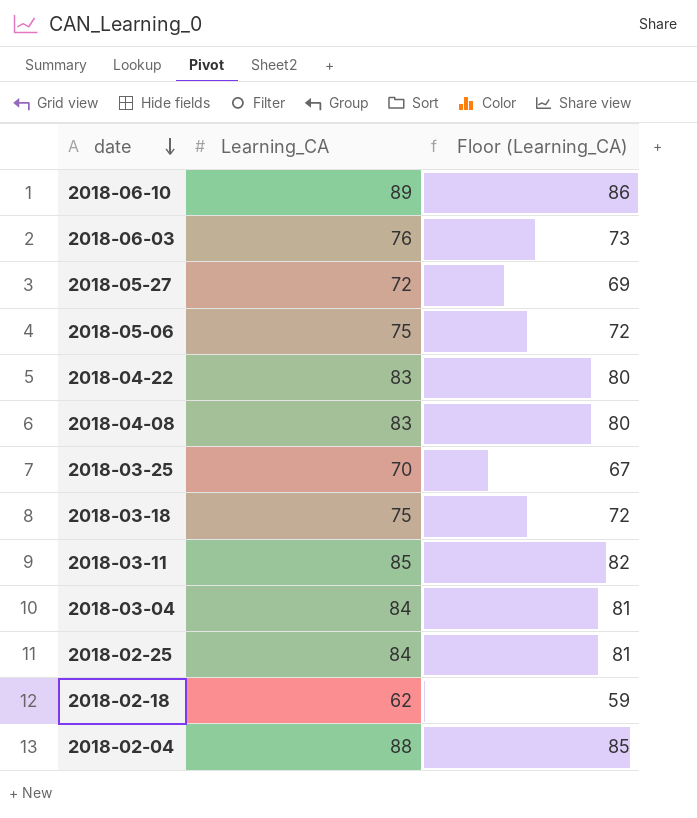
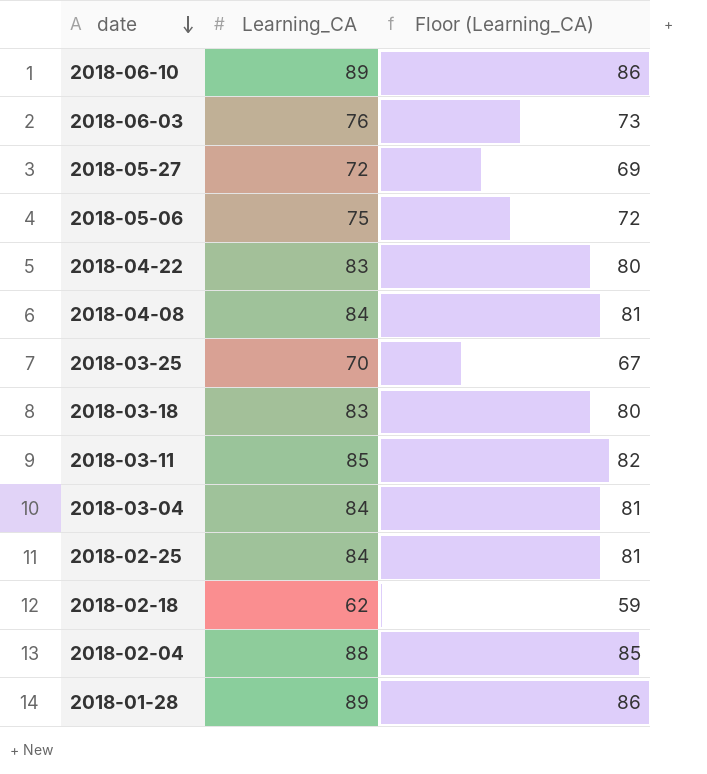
2018-04-08 | Learning_CA: 83 -> 84
2018-04-08 | Floor (Learning_CA): 80 -> 81
2018-03-18 | Learning_CA: 75 -> 83
2018-03-18 | Floor (Learning_CA): 72 -> 80
row 2018-01-28: none -> 89 | 86

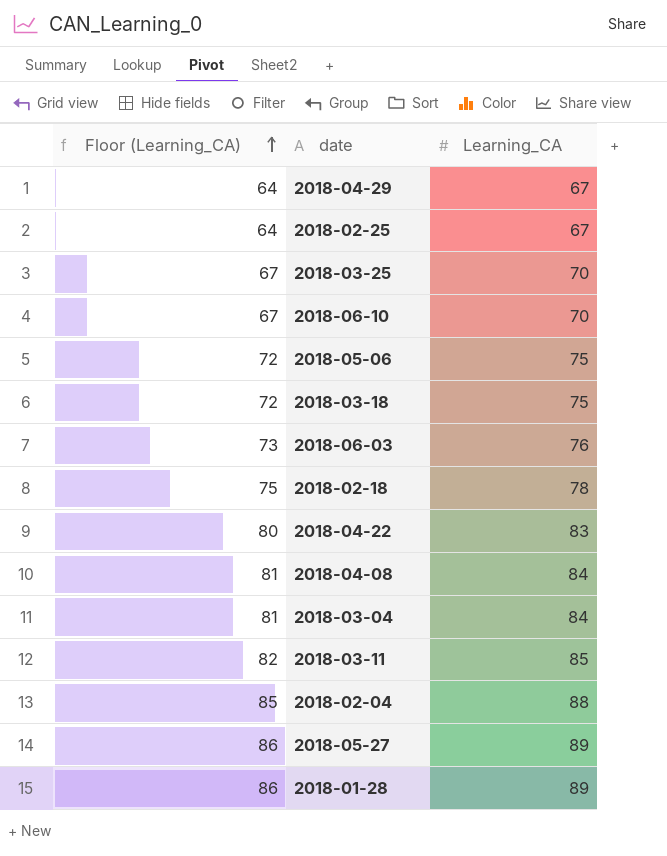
row order: date descending -> Floor (Learning_CA) ascending
column Floor (Learning_CA) | position: 3 -> 1
row 2018-04-29: none -> 64 | 67
2018-02-25 | Floor (Learning_CA): 81 -> 64
2018-02-25 | Learning_CA: 84 -> 67
2018-06-10 | Floor (Learning_CA): 86 -> 67
2018-06-10 | Learning_CA: 89 -> 70
2018-03-18 | Floor (Learning_CA): 80 -> 72
2018-03-18 | Learning_CA: 83 -> 75
2018-02-18 | Floor (Learning_CA): 59 -> 75
2018-02-18 | Learning_CA: 62 -> 78
2018-05-27 | Floor (Learning_CA): 69 -> 86
2018-05-27 | Learning_CA: 72 -> 89

